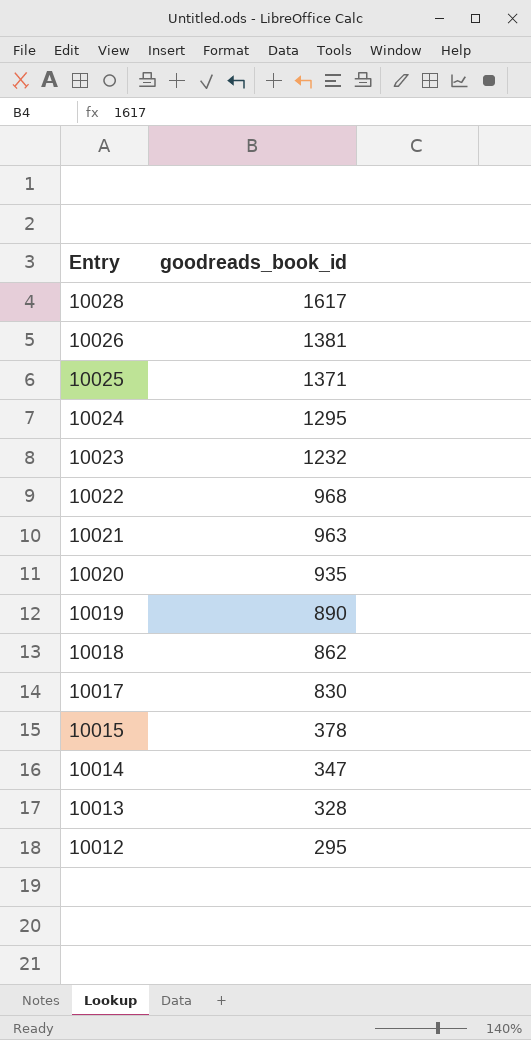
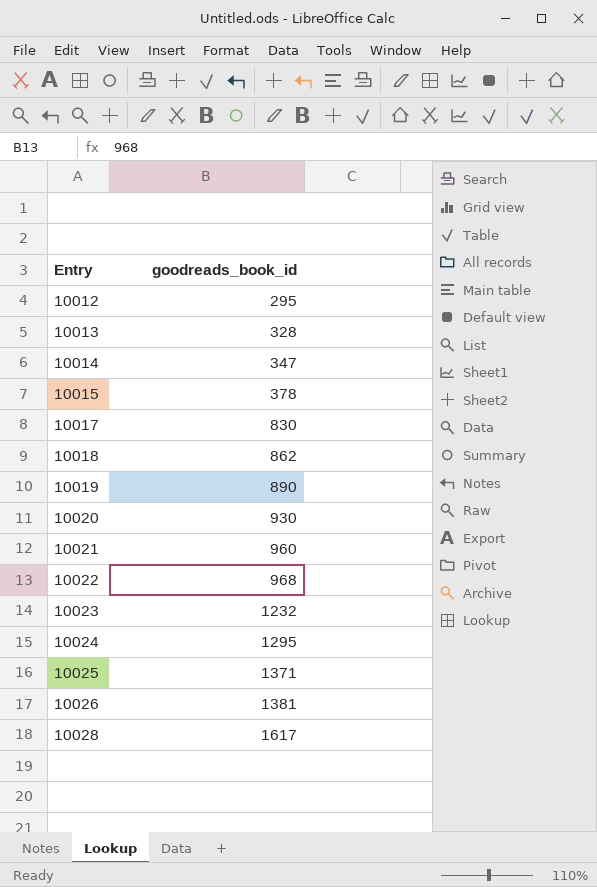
row order: Entry descending -> Entry ascending
10020 | goodreads_book_id: 935 -> 930
10021 | goodreads_book_id: 963 -> 960

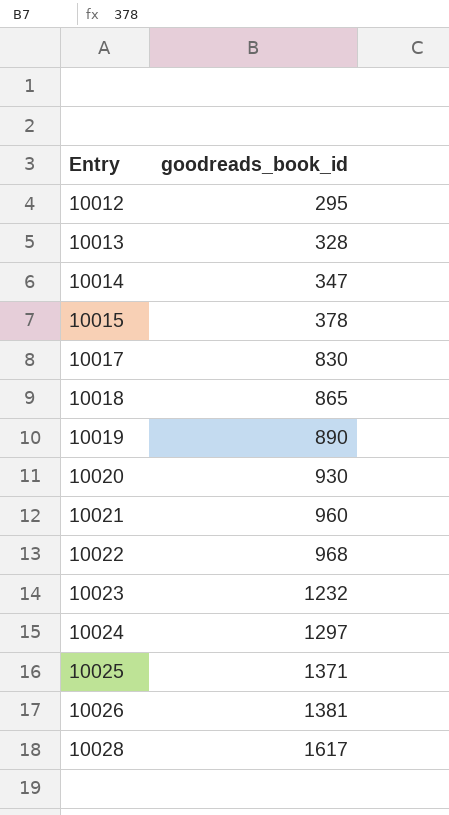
10018 | goodreads_book_id: 862 -> 865
10024 | goodreads_book_id: 1295 -> 1297

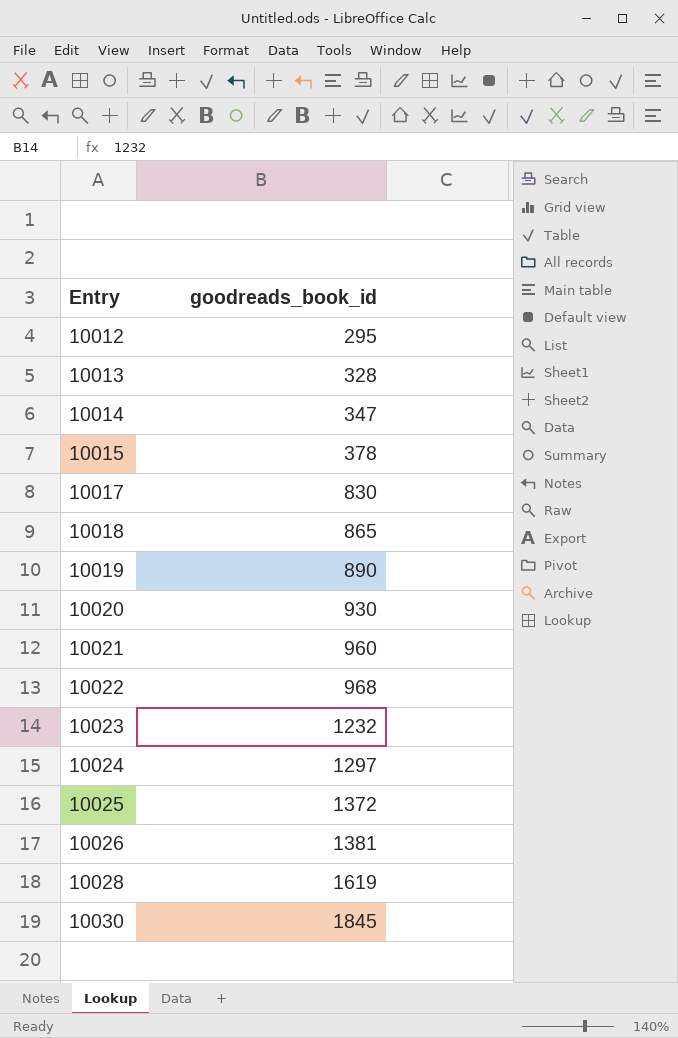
10025 | goodreads_book_id: 1371 -> 1372
10028 | goodreads_book_id: 1617 -> 1619
row 10030: none -> 1845

